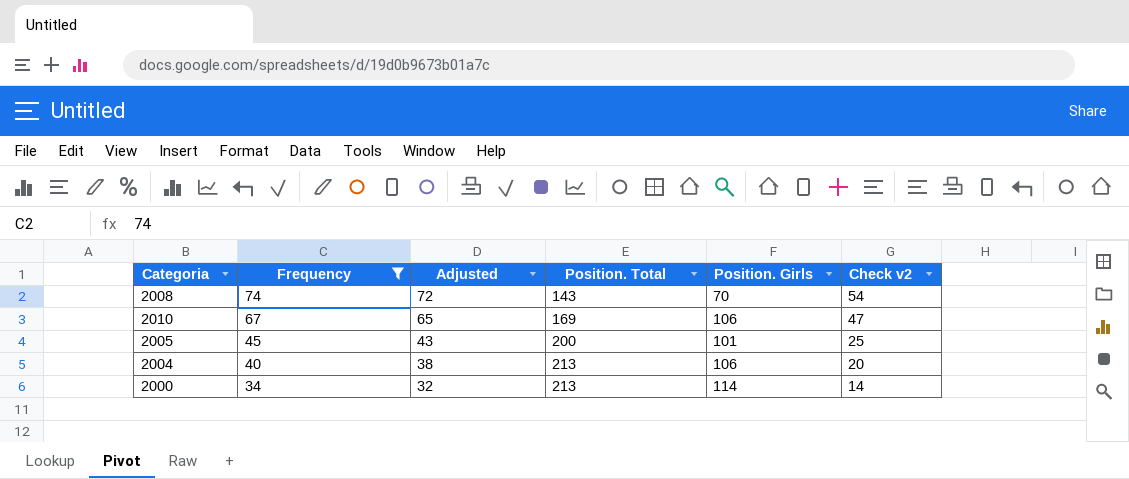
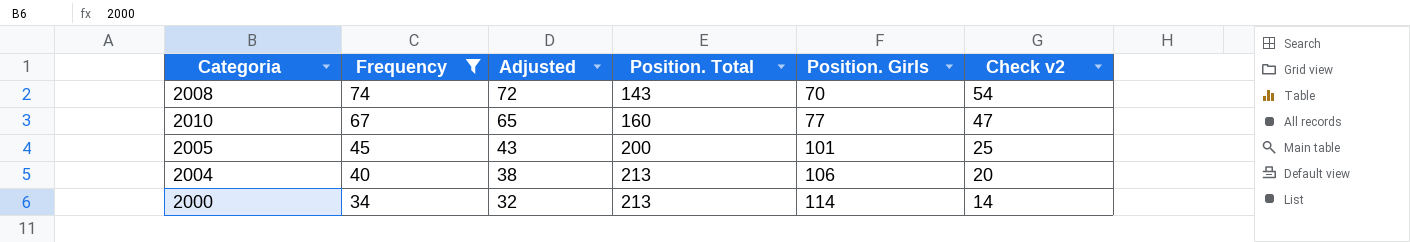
2010 | Position. Total: 169 -> 160
2010 | Position. Girls: 106 -> 77

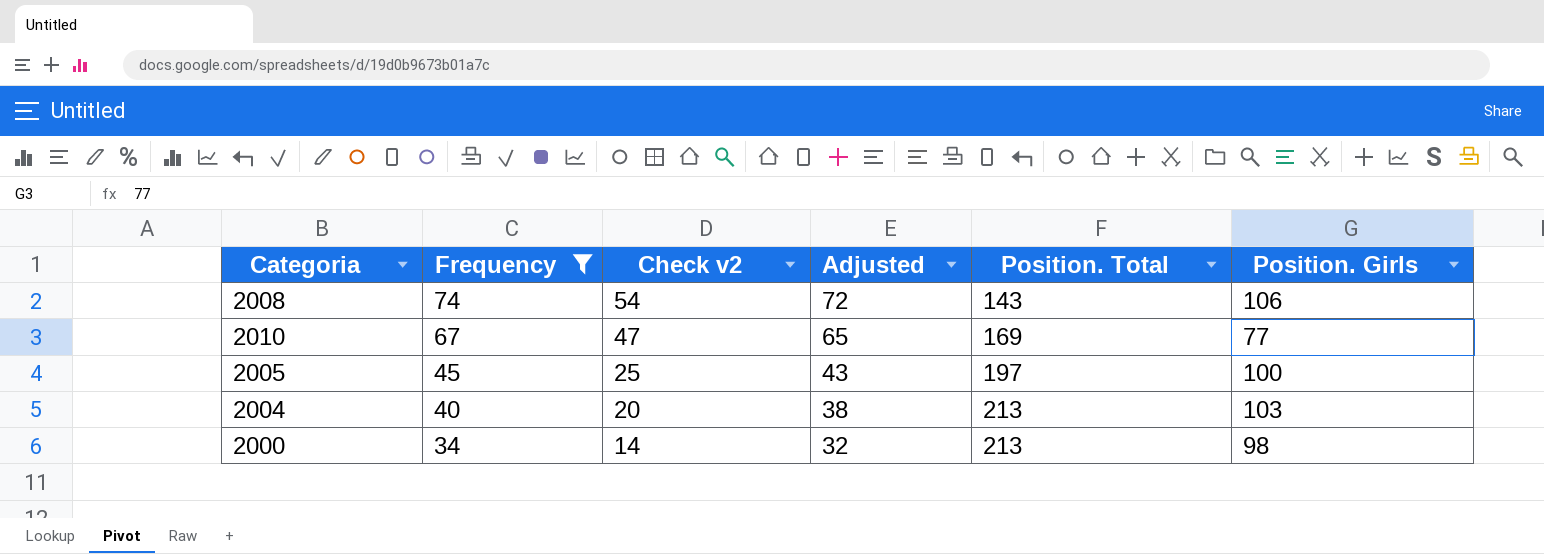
column Check v2 | position: 6 -> 3
2008 | Position. Girls: 70 -> 106
2010 | Position. Total: 160 -> 169
2005 | Position. Total: 200 -> 197
2005 | Position. Girls: 101 -> 100
2004 | Position. Girls: 106 -> 103
2000 | Position. Girls: 114 -> 98

